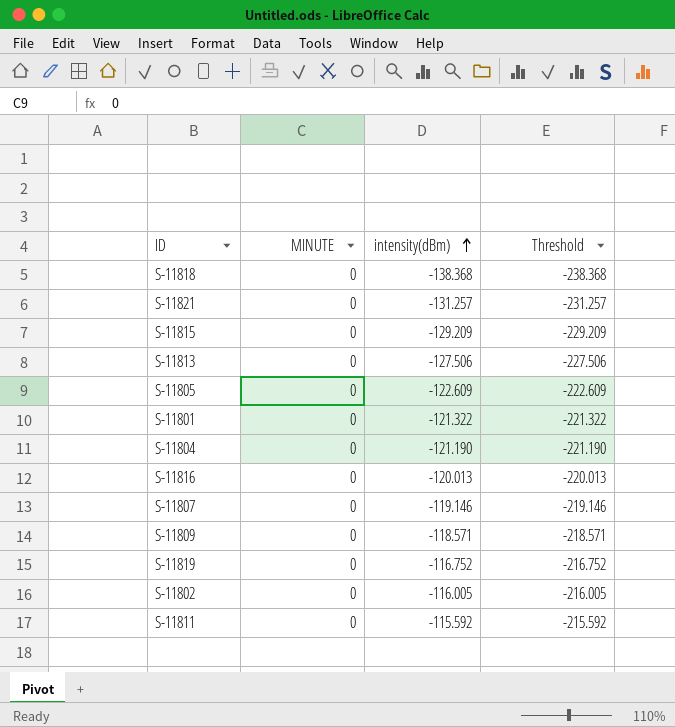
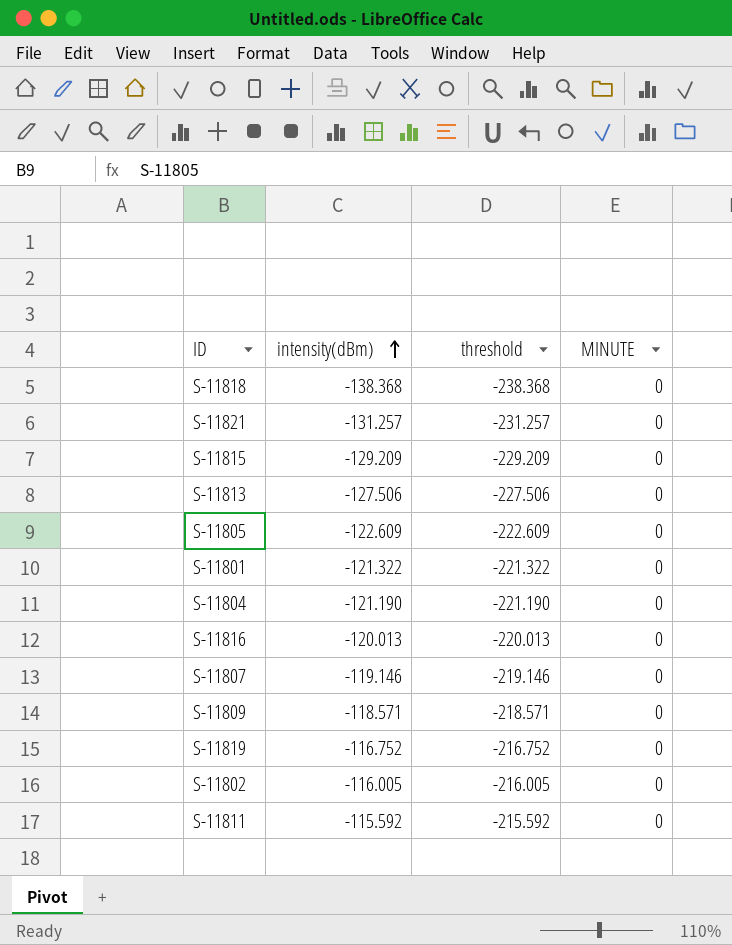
column name: Threshold -> threshold
column MINUTE | position: 2 -> 4

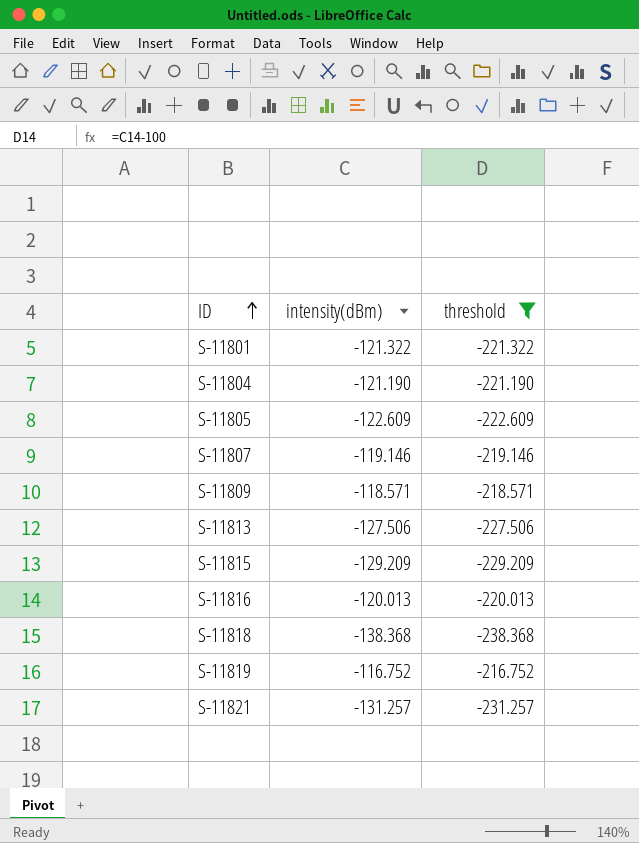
filter: none -> threshold <= -216.752
row order: intensity(dBm) ascending -> ID ascending
column MINUTE | position: 4 -> none

